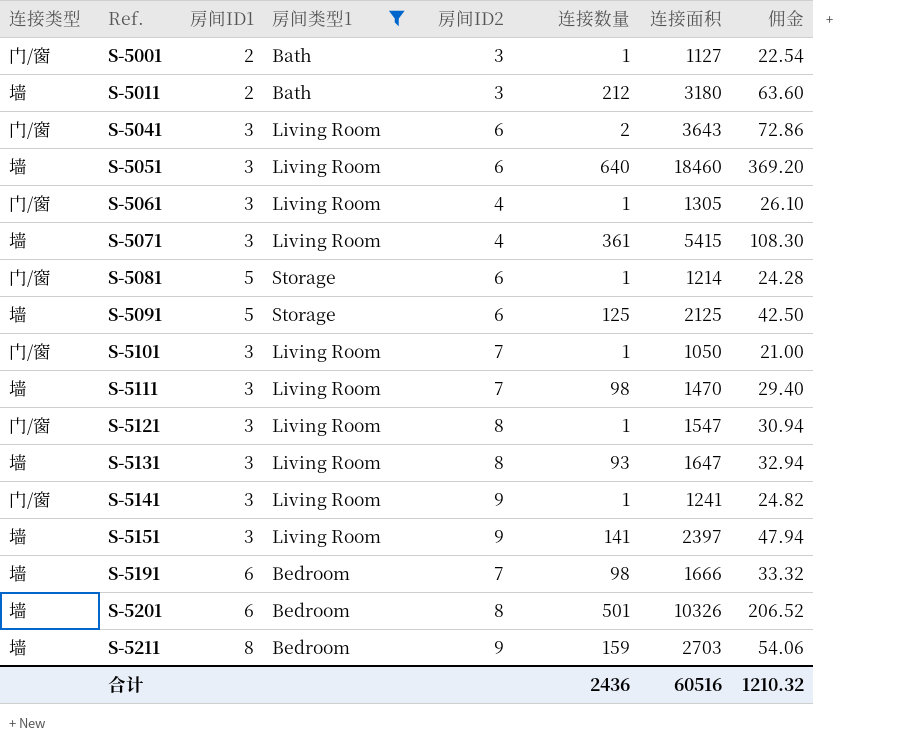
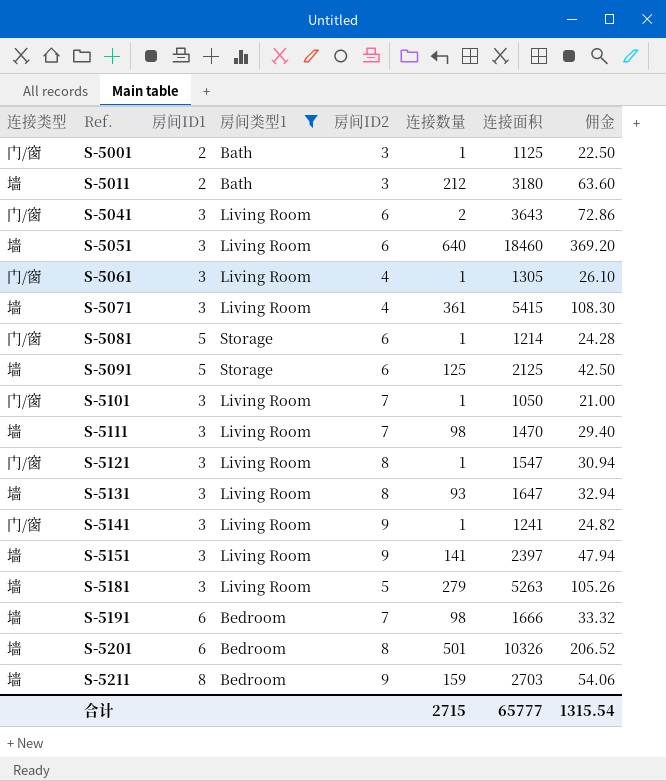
S-5001 | 连接面积: 1127 -> 1125
S-5001 | 佣金: 22.54 -> 22.50
row S-5181: none -> 墙 | 3 | Living Room | 5 | 279 | 5263 | 105.26
合计 | 连接数量: 2436 -> 2715
合计 | 连接面积: 60516 -> 65777
合计 | 佣金: 1210.32 -> 1315.54

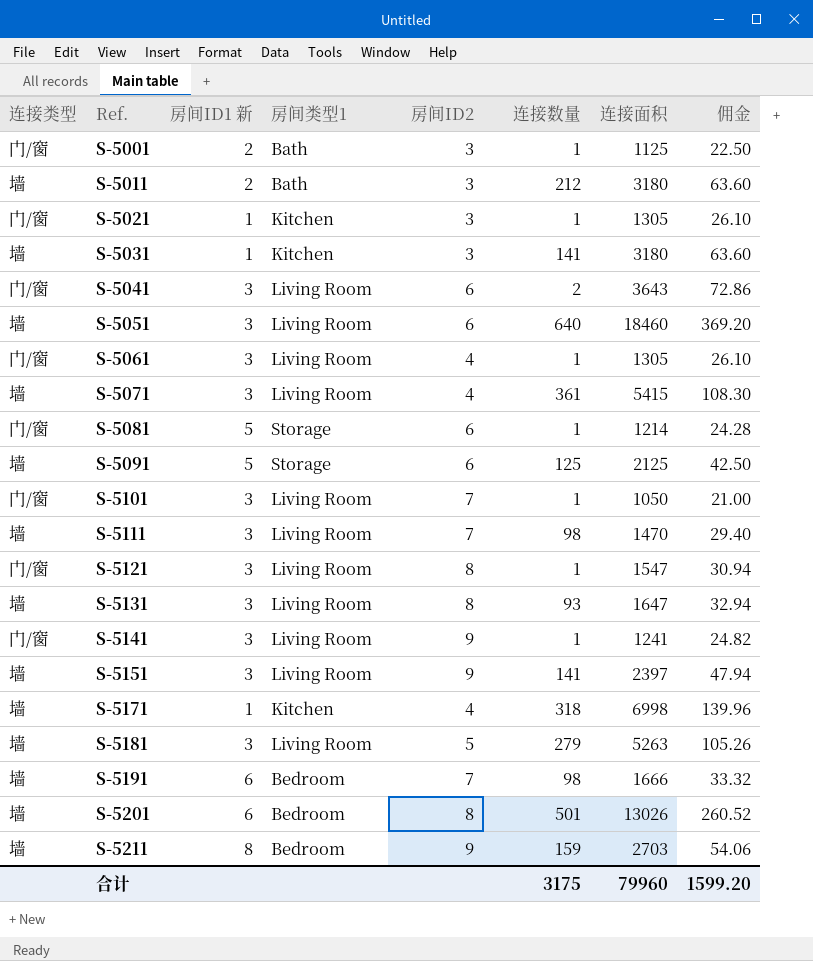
filter: 房间类型1 != Kitchen -> none
column name: 房间ID1 -> 房间ID1 新
S-5201 | 连接面积: 10326 -> 13026
S-5201 | 佣金: 206.52 -> 260.52
合计 | 连接数量: 2715 -> 3175
合计 | 连接面积: 65777 -> 79960
合计 | 佣金: 1315.54 -> 1599.20

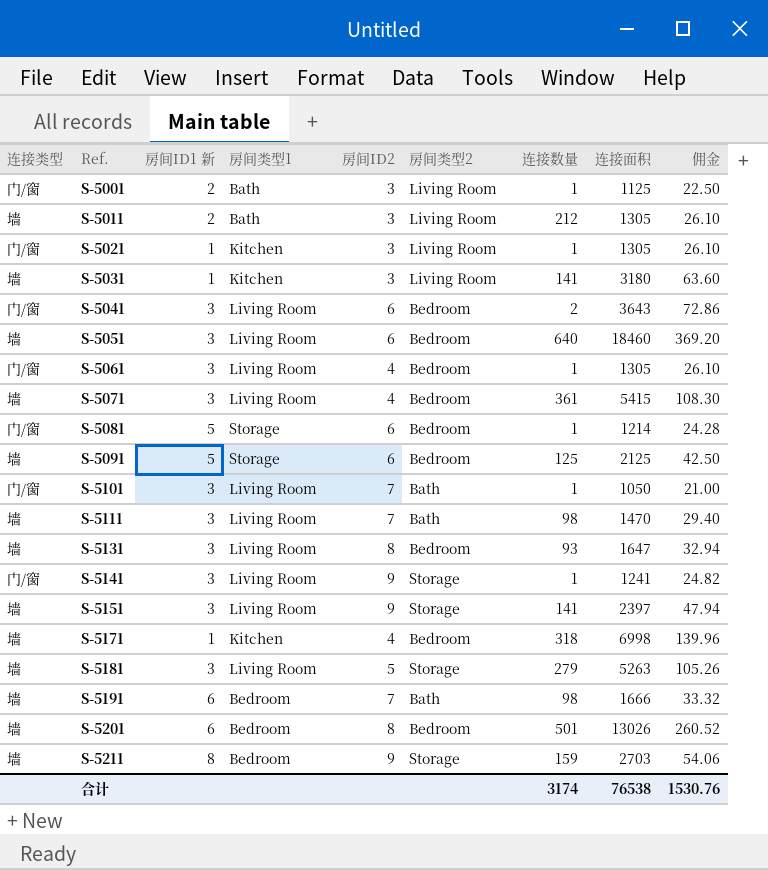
column 房间类型2 | position: none -> 6
row S-5121: 门/窗 | 3 | Living Room | 8 | 1 | 1547 | 30.94 -> none
S-5011 | 连接面积: 3180 -> 1305
S-5011 | 佣金: 63.60 -> 26.10
合计 | 连接数量: 3175 -> 3174
合计 | 连接面积: 79960 -> 76538
合计 | 佣金: 1599.20 -> 1530.76

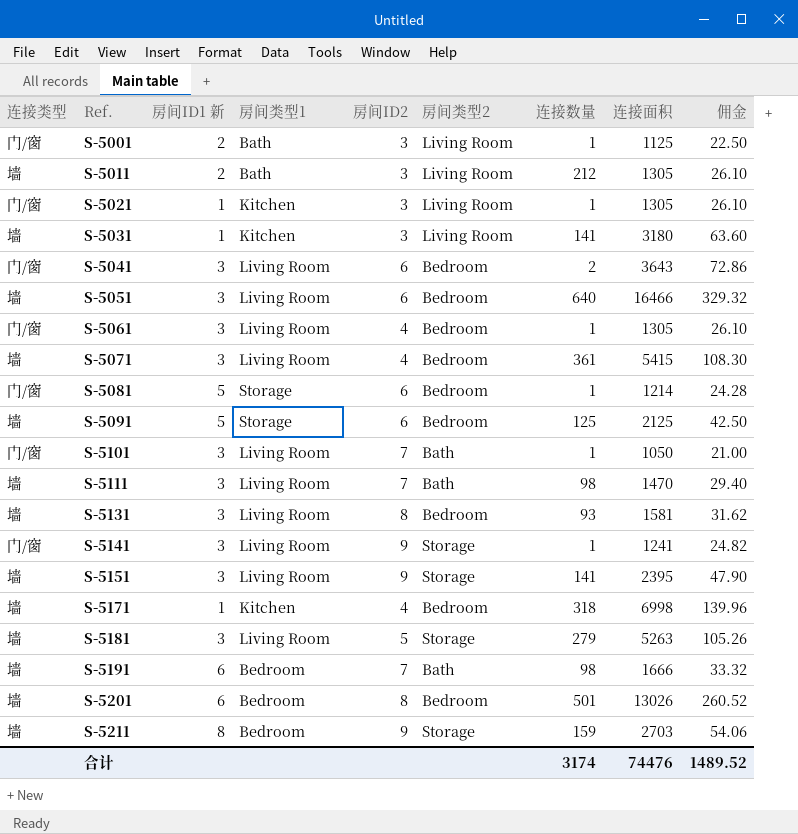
S-5051 | 连接面积: 18460 -> 16466
S-5051 | 佣金: 369.20 -> 329.32
S-5131 | 连接面积: 1647 -> 1581
S-5131 | 佣金: 32.94 -> 31.62
S-5151 | 连接面积: 2397 -> 2395
S-5151 | 佣金: 47.94 -> 47.90
合计 | 连接面积: 76538 -> 74476
合计 | 佣金: 1530.76 -> 1489.52

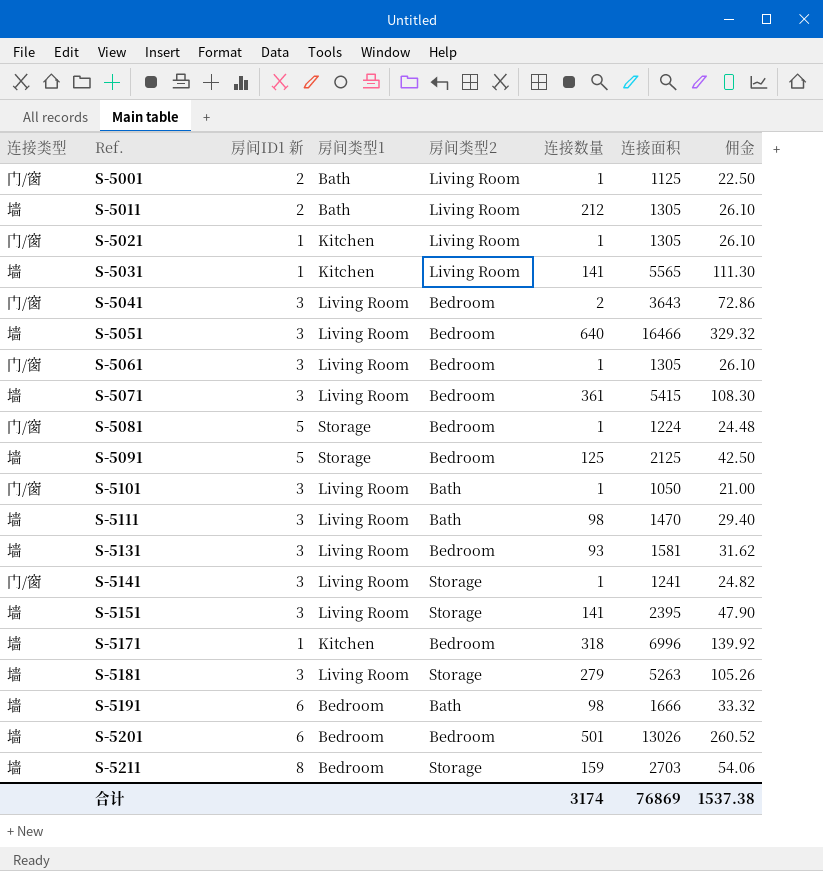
column 房间ID2 | position: 5 -> none
S-5031 | 连接面积: 3180 -> 5565
S-5031 | 佣金: 63.60 -> 111.30
S-5081 | 连接面积: 1214 -> 1224
S-5081 | 佣金: 24.28 -> 24.48
S-5171 | 连接面积: 6998 -> 6996
S-5171 | 佣金: 139.96 -> 139.92
合计 | 连接面积: 74476 -> 76869
合计 | 佣金: 1489.52 -> 1537.38

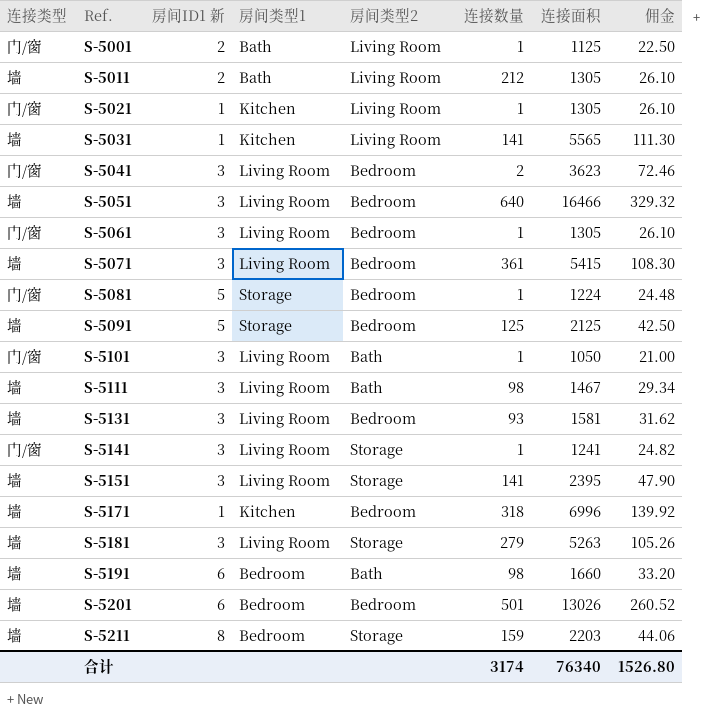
S-5041 | 连接面积: 3643 -> 3623
S-5041 | 佣金: 72.86 -> 72.46
S-5111 | 连接面积: 1470 -> 1467
S-5111 | 佣金: 29.40 -> 29.34
S-5191 | 连接面积: 1666 -> 1660
S-5191 | 佣金: 33.32 -> 33.20
S-5211 | 连接面积: 2703 -> 2203
S-5211 | 佣金: 54.06 -> 44.06
合计 | 连接面积: 76869 -> 76340
合计 | 佣金: 1537.38 -> 1526.80

